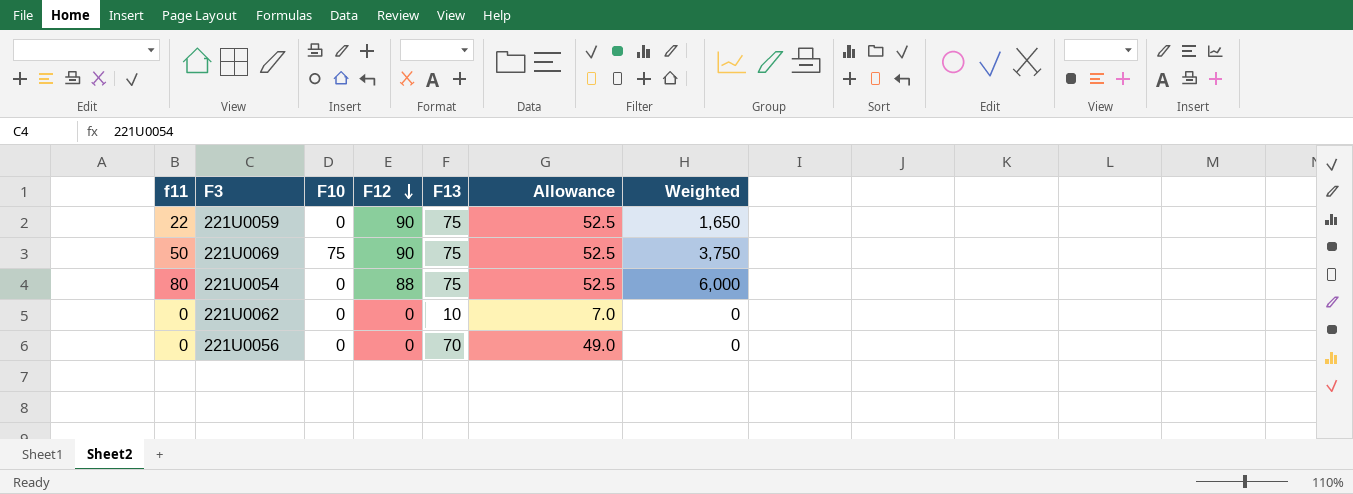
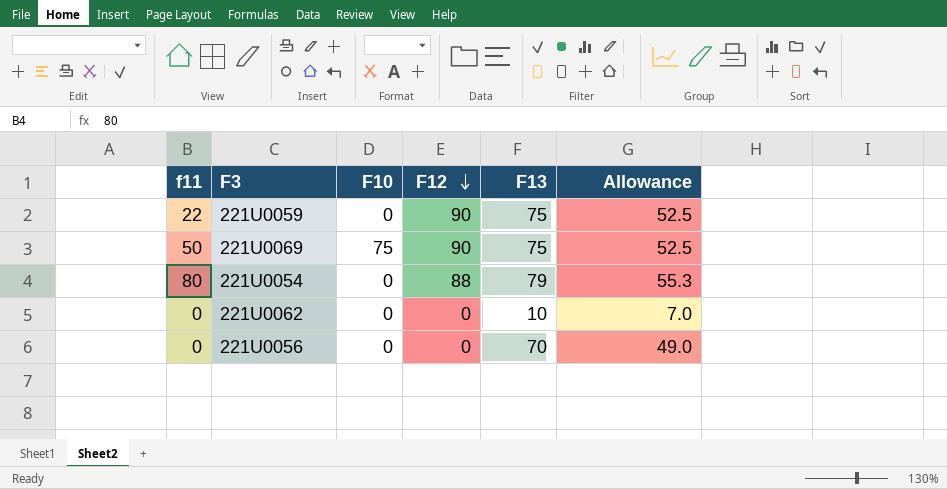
column Weighted | formula: [f11] * [F13] -> none
221U0054 | F13: 75 -> 79
221U0054 | Allowance: 52.5 -> 55.3

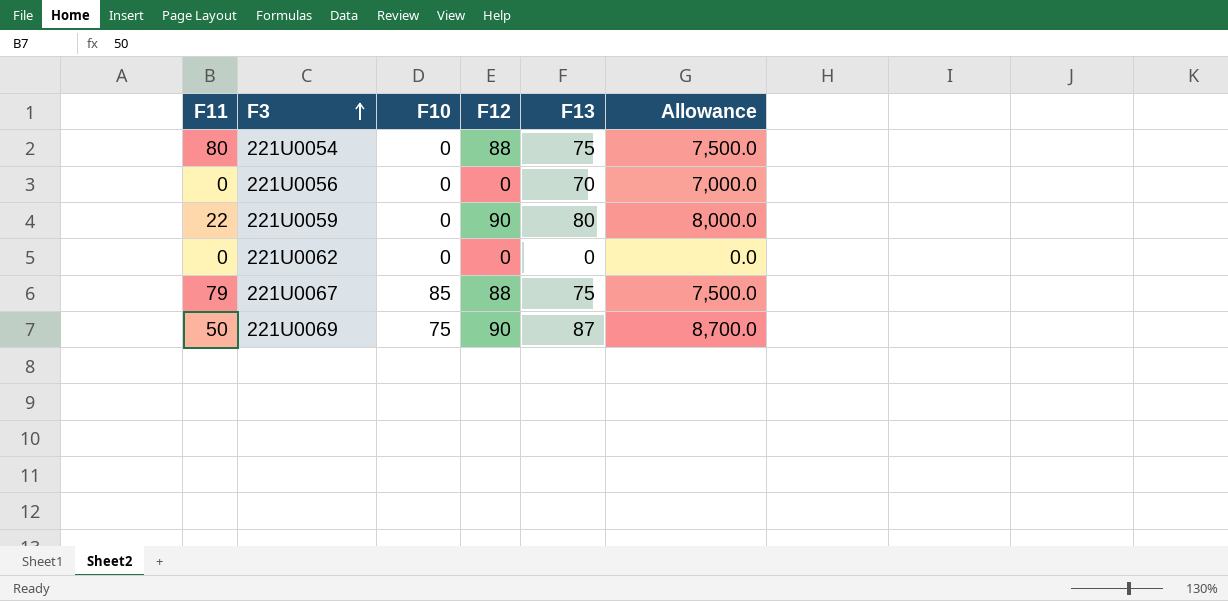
row order: F12 descending -> F3 ascending
column name: f11 -> F11
column Allowance | formula: [F13] * 0.7 -> [F13] * 100
221U0054 | F13: 79 -> 75
221U0059 | F13: 75 -> 80
221U0062 | F13: 10 -> 0
row 221U0067: none -> 79 | 85 | 88 | 75 | 7,500.0
221U0069 | F13: 75 -> 87

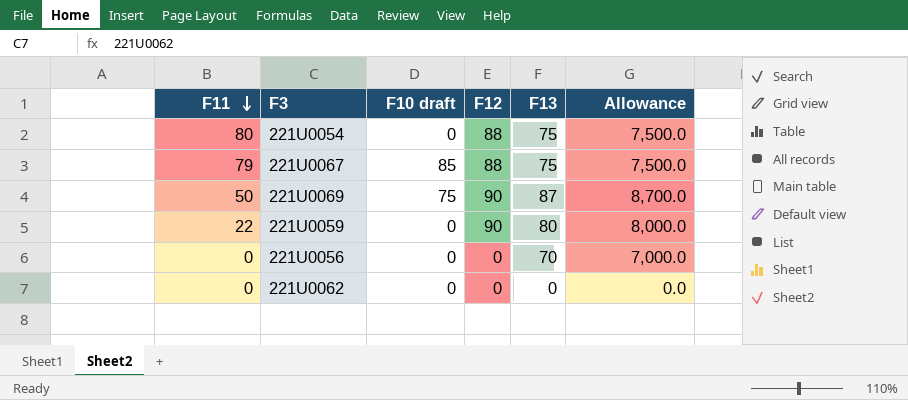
row order: F3 ascending -> F11 descending
column name: F10 -> F10 draft

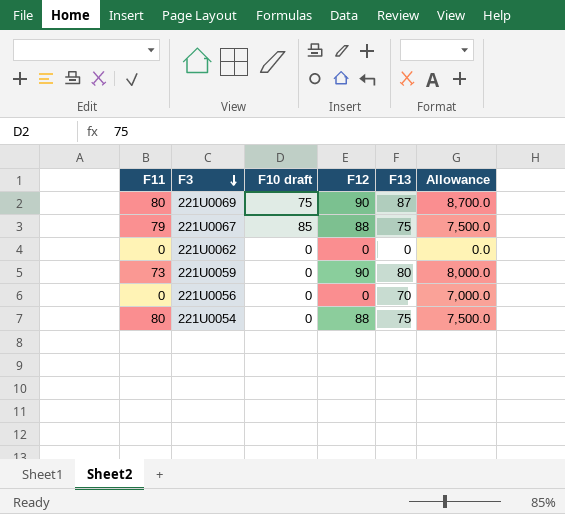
row order: F11 descending -> F3 descending
221U0069 | F11: 50 -> 80
221U0059 | F11: 22 -> 73

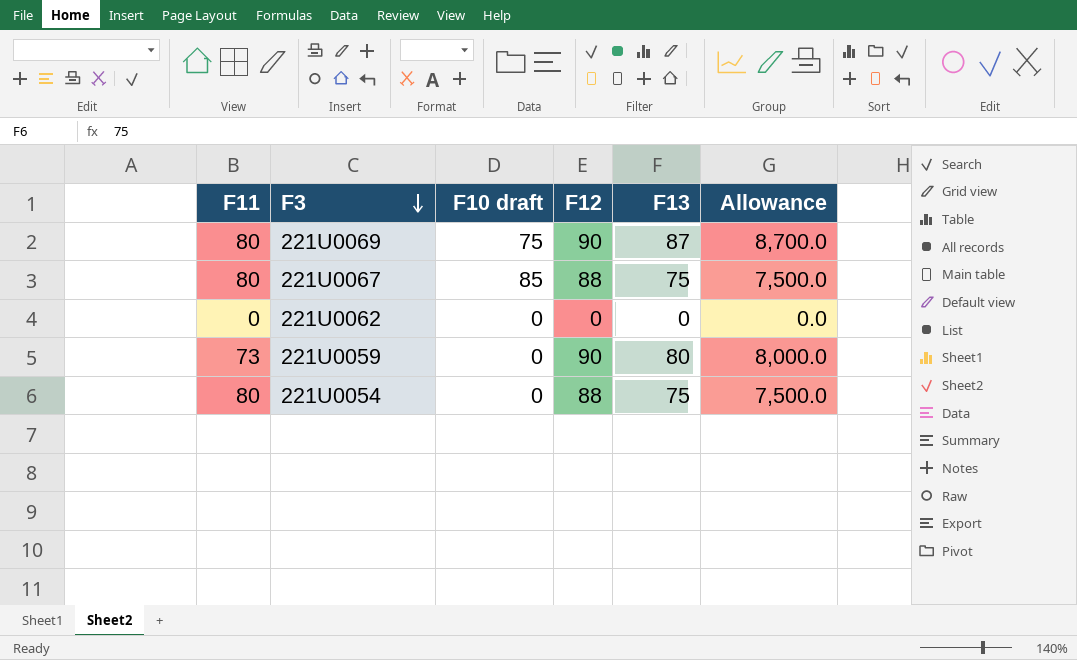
row 221U0056: 0 | 0 | 0 | 70 | 7,000.0 -> none
221U0067 | F11: 79 -> 80

